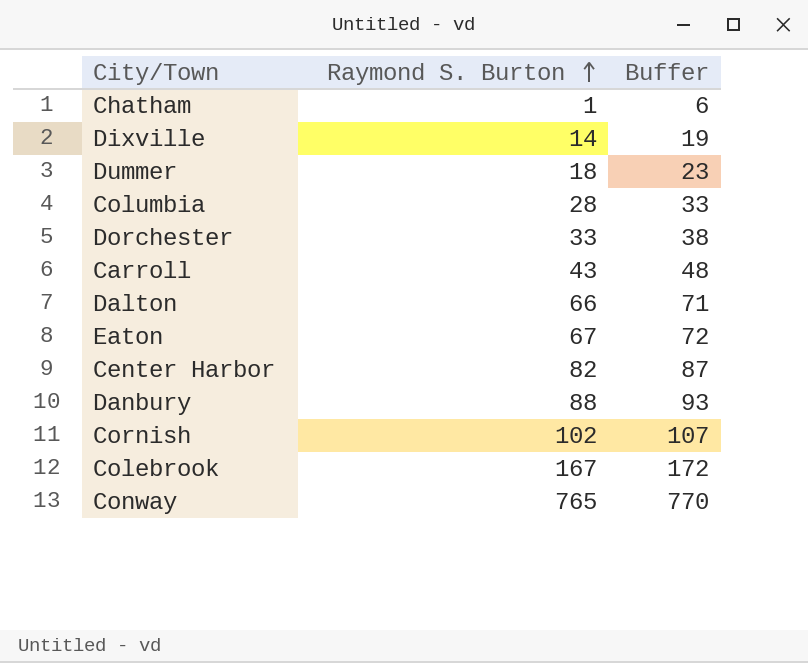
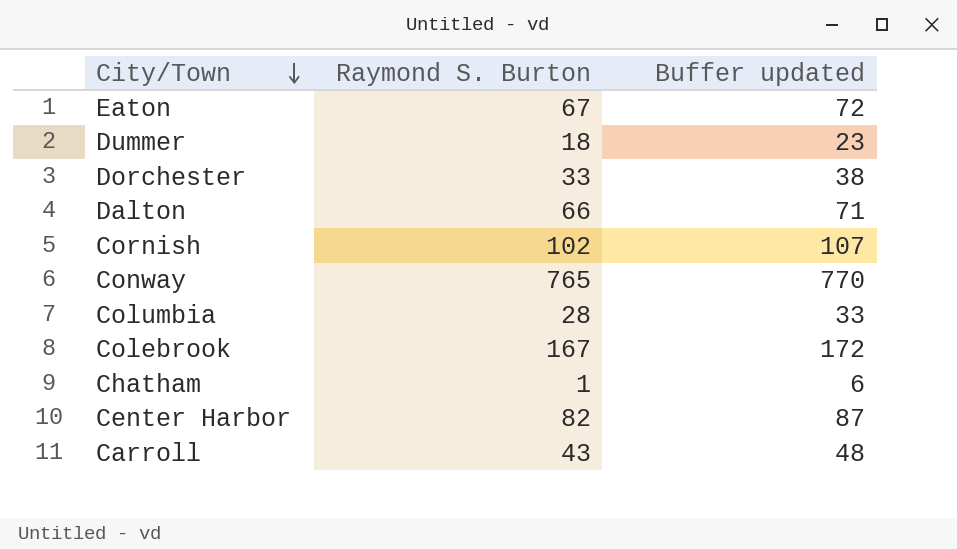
row order: Raymond S. Burton ascending -> City/Town descending
column name: Buffer -> Buffer updated
row Dixville: 14 | 19 -> none
row Danbury: 88 | 93 -> none

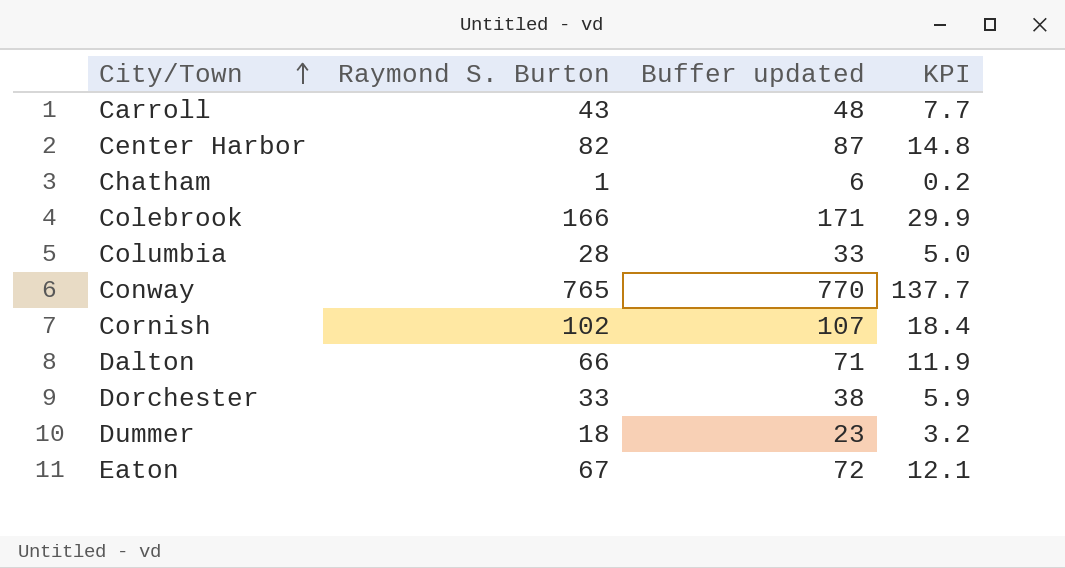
row order: City/Town descending -> City/Town ascending
column KPI | formula: none -> [Raymond S. Burton] * 0.18
Colebrook | Raymond S. Burton: 167 -> 166
Colebrook | Buffer updated: 172 -> 171

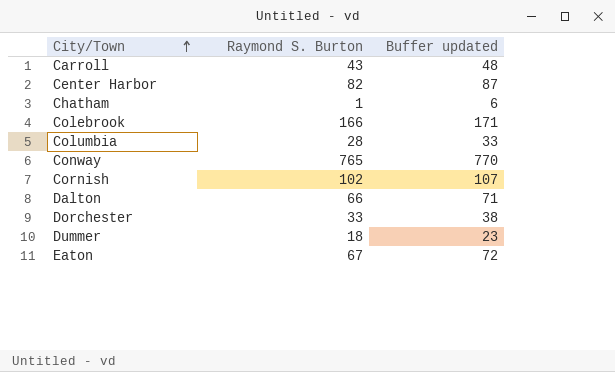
column KPI | formula: [Raymond S. Burton] * 0.18 -> none

